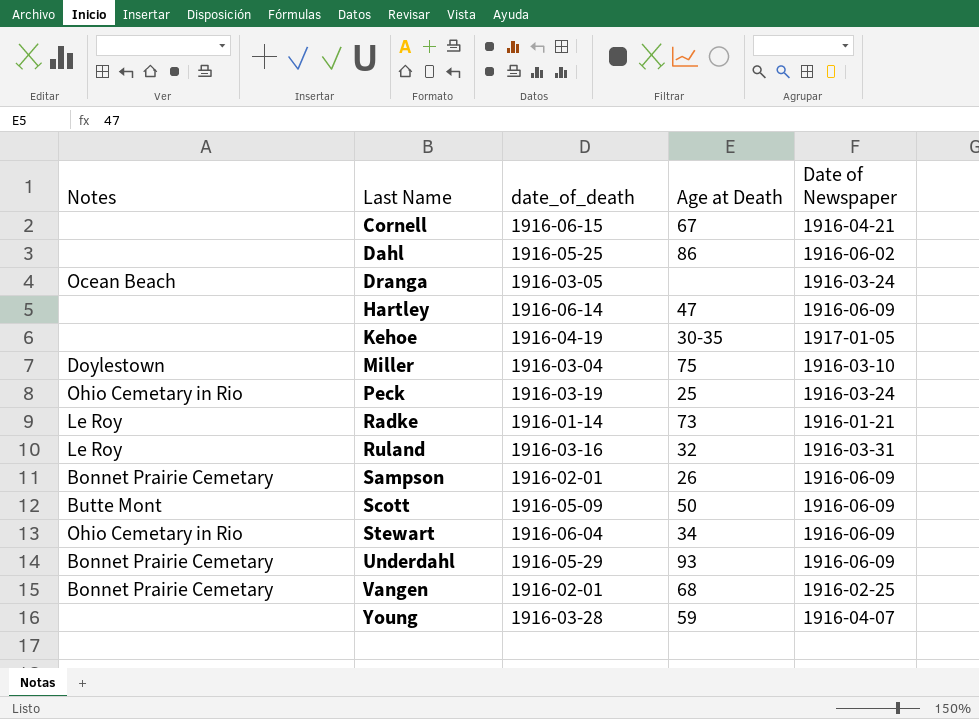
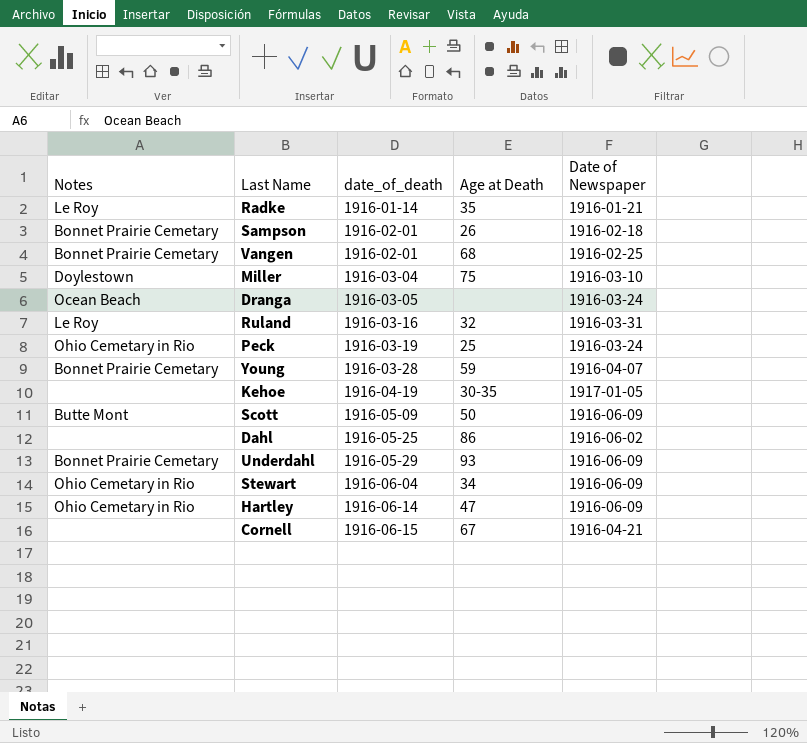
row order: Last Name ascending -> date_of_death ascending
Radke | Age at Death: 73 -> 35
Sampson | Date of Newspaper: 1916-06-09 -> 1916-02-18
Young | Notes: none -> Bonnet Prairie Cemetary
Hartley | Notes: none -> Ohio Cemetary in Rio

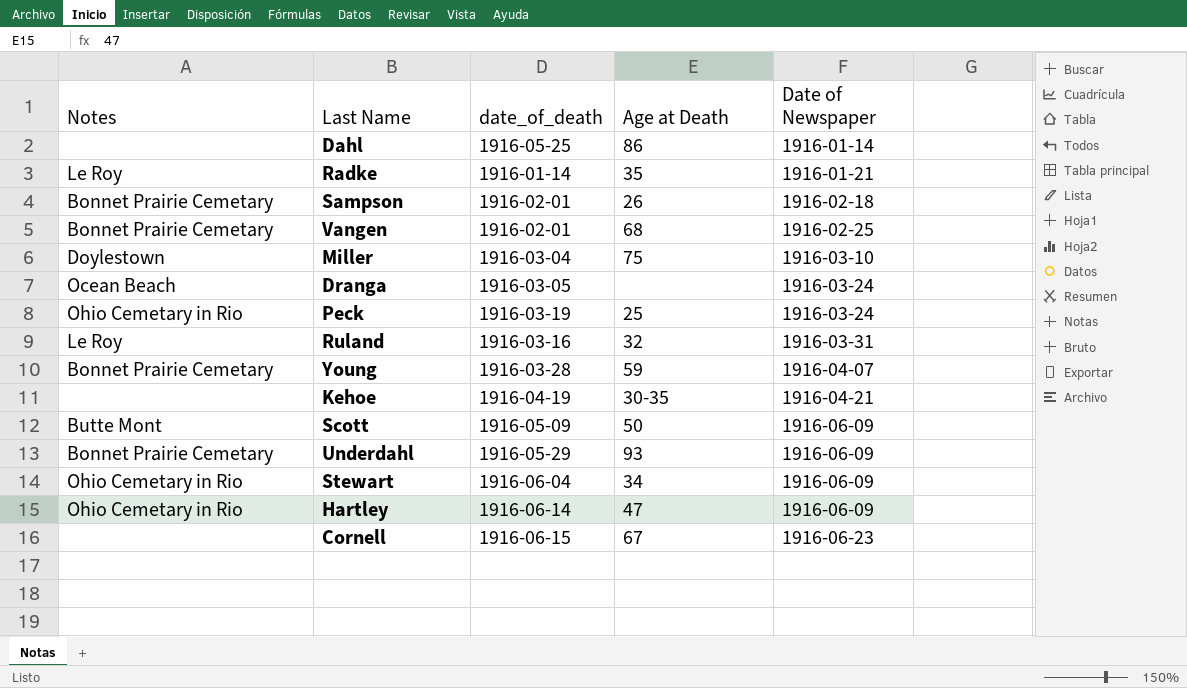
row order: date_of_death ascending -> Date of Newspaper ascending
Dahl | Date of Newspaper: 1916-06-02 -> 1916-01-14
Kehoe | Date of Newspaper: 1917-01-05 -> 1916-04-21
Cornell | Date of Newspaper: 1916-04-21 -> 1916-06-23

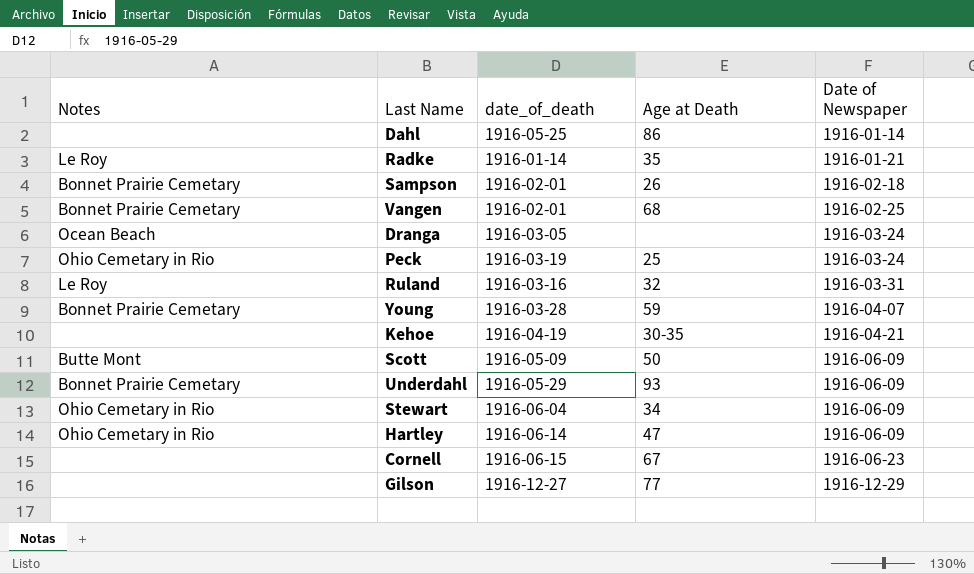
row Miller: Doylestown | 1916-03-04 | 75 | 1916-03-10 -> none
row Gilson: none -> none | 1916-12-27 | 77 | 1916-12-29

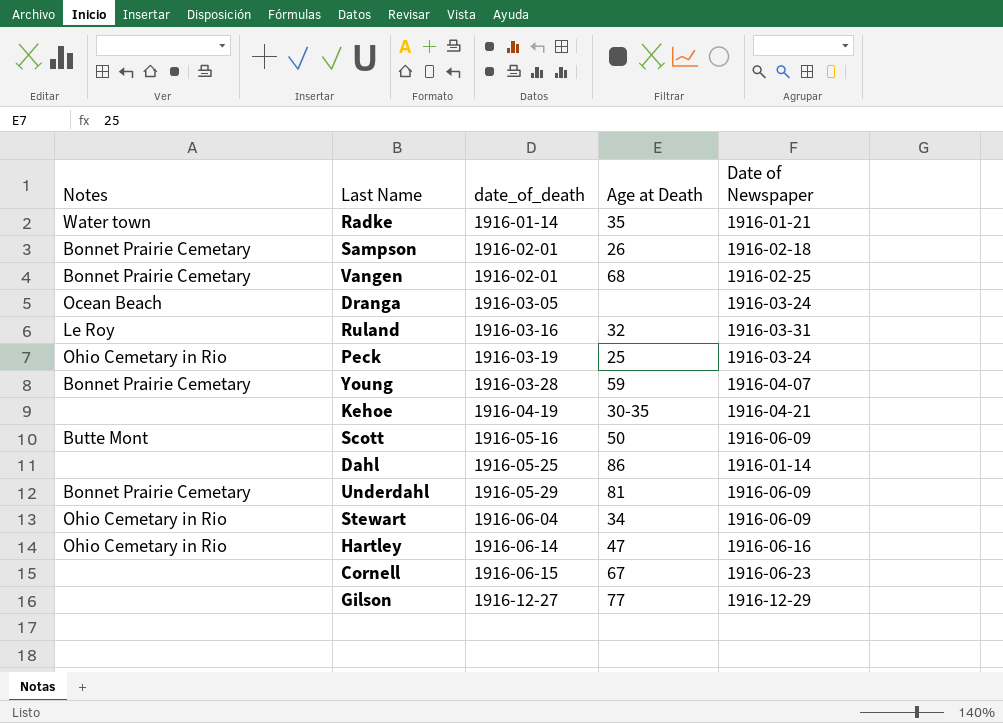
row order: Date of Newspaper ascending -> date_of_death ascending
Radke | Notes: Le Roy -> Water town
Scott | date_of_death: 1916-05-09 -> 1916-05-16
Underdahl | Age at Death: 93 -> 81
Hartley | Date of Newspaper: 1916-06-09 -> 1916-06-16

